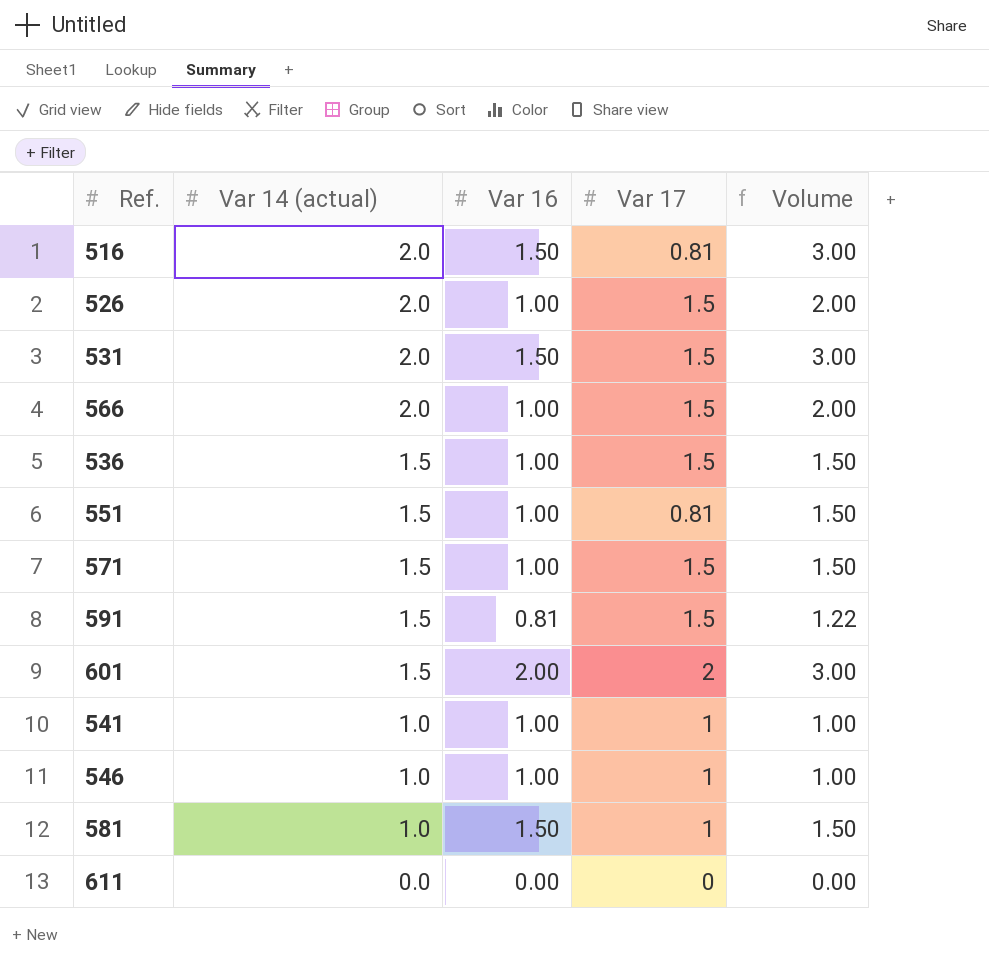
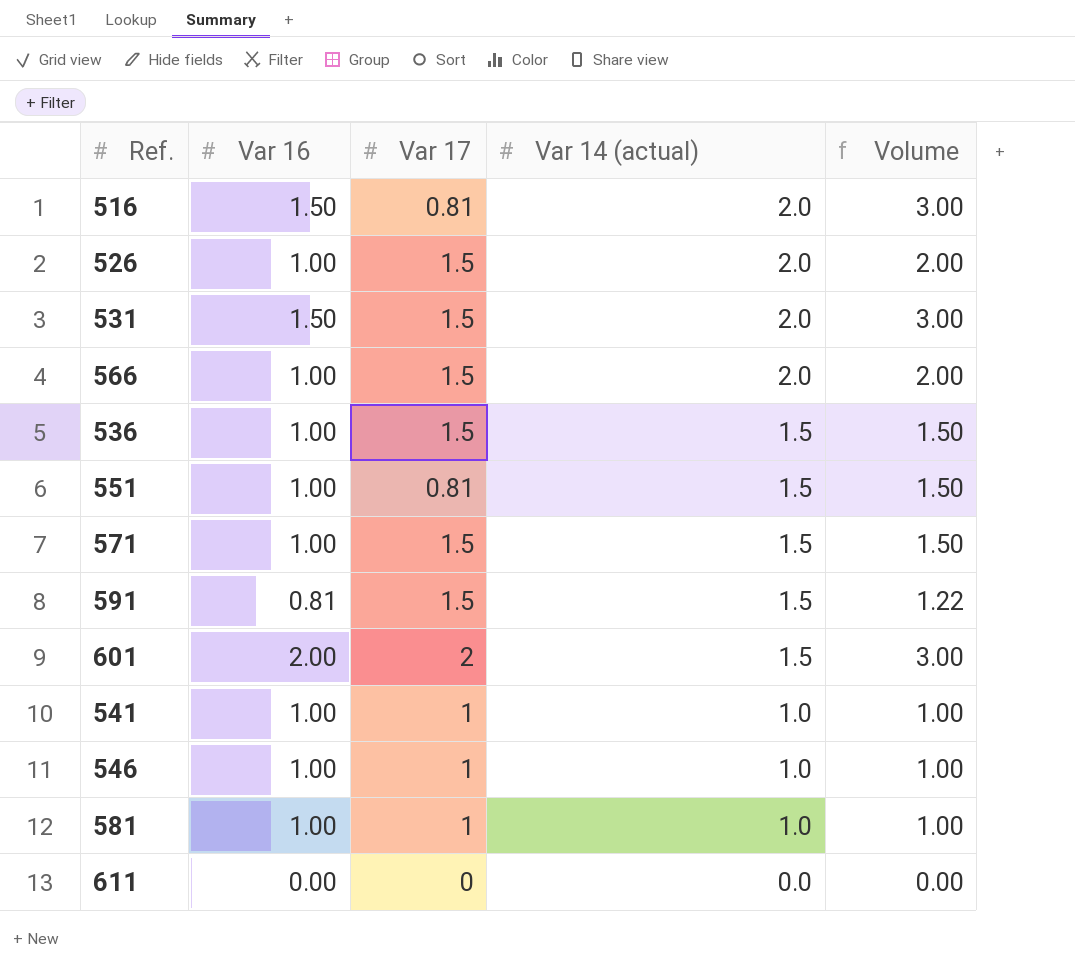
column Var 14 (actual) | position: 2 -> 4
581 | Var 16: 1.50 -> 1.00
581 | Volume: 1.50 -> 1.00

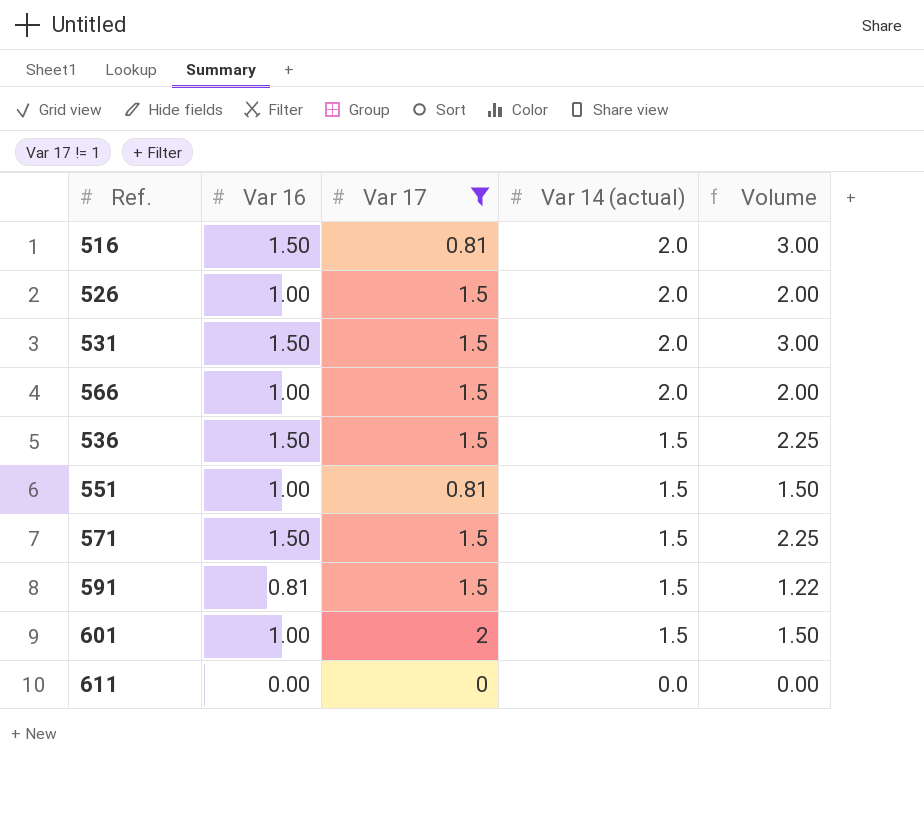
filter: none -> Var 17 != 1
536 | Var 16: 1.00 -> 1.50
536 | Volume: 1.50 -> 2.25
571 | Var 16: 1.00 -> 1.50
571 | Volume: 1.50 -> 2.25
601 | Var 16: 2.00 -> 1.00
601 | Volume: 3.00 -> 1.50

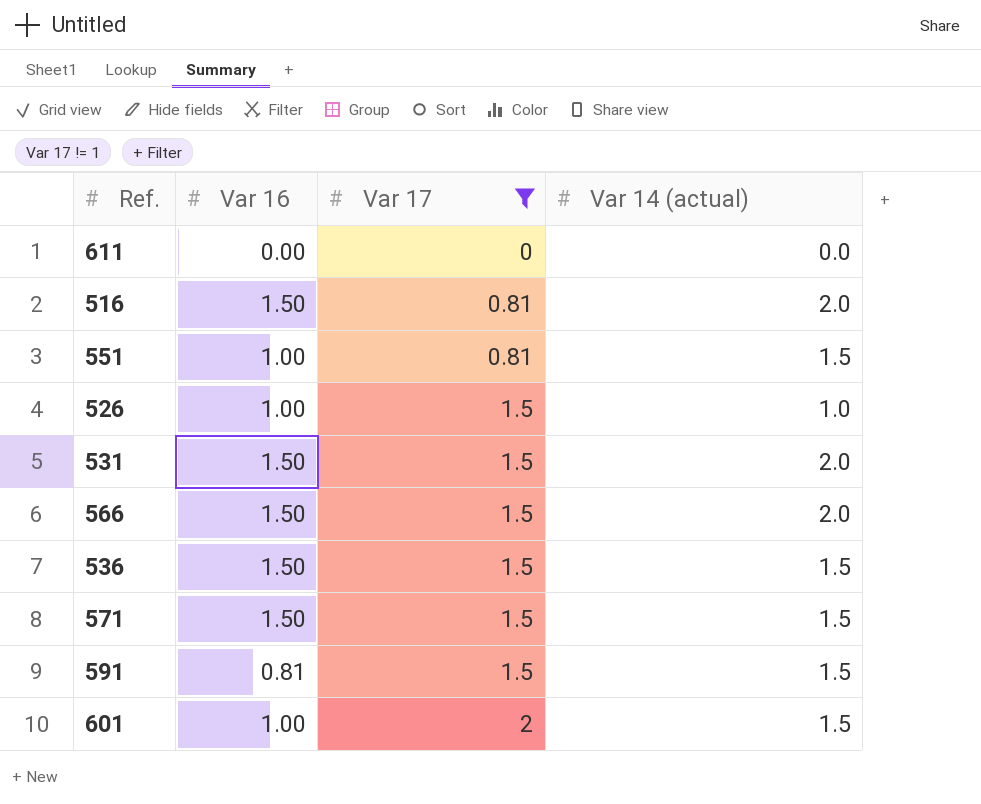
row order: Var 14 (actual) descending -> Var 17 ascending
column Volume | formula: [Var 16] * [Var 14 (actual)] -> none
526 | Var 14 (actual): 2.0 -> 1.0
566 | Var 16: 1.00 -> 1.50

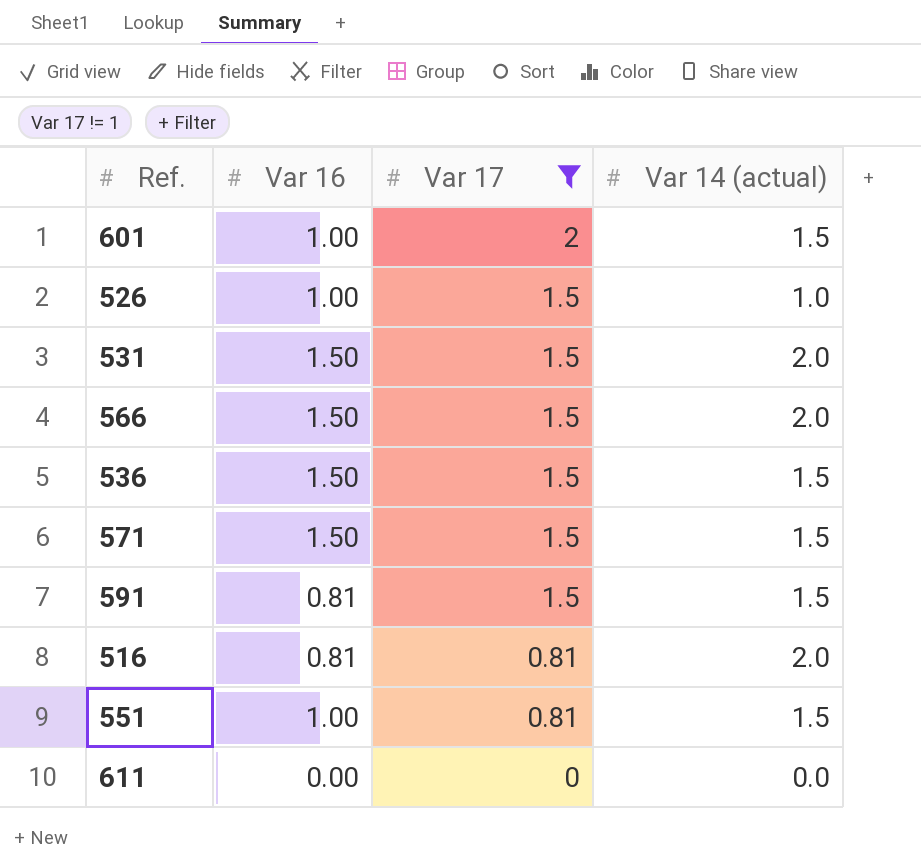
row order: Var 17 ascending -> Var 17 descending
516 | Var 16: 1.50 -> 0.81

